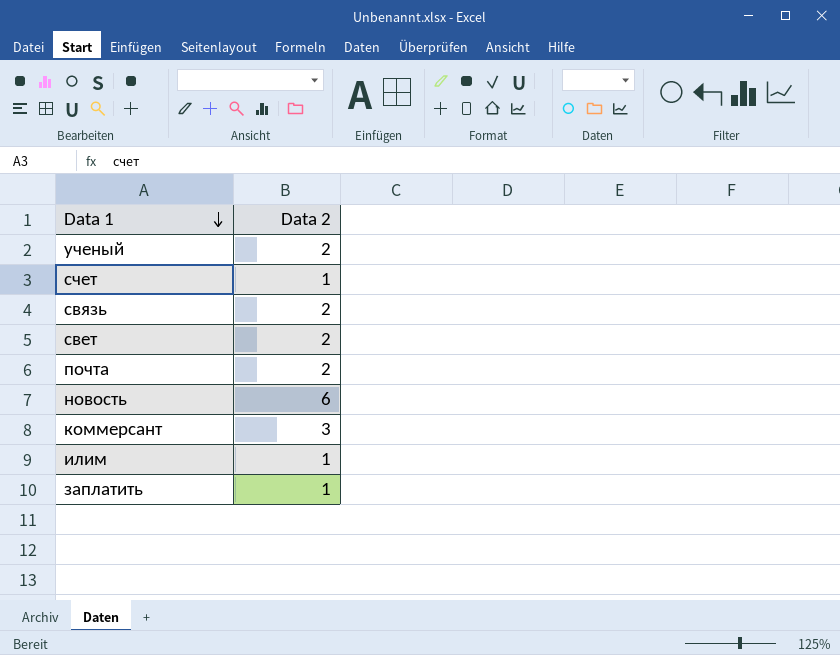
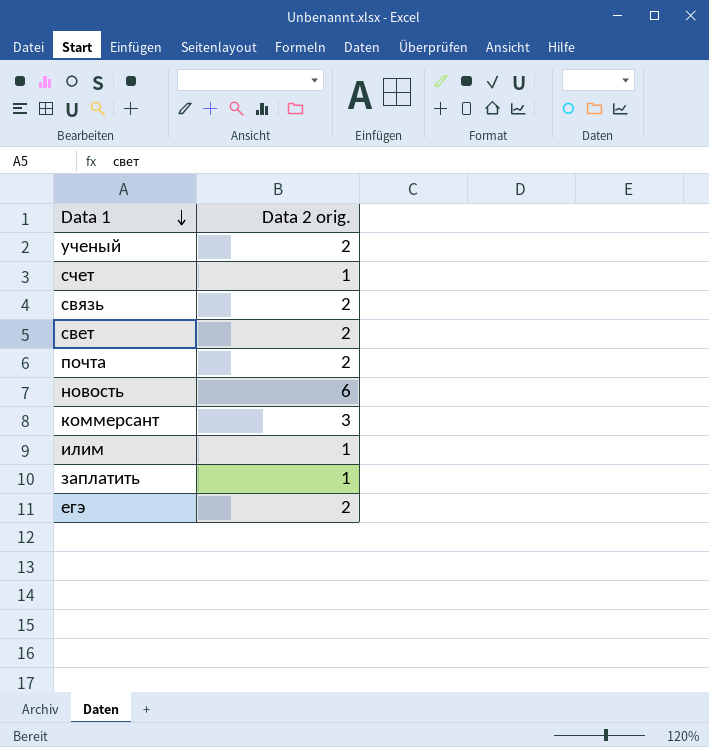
column name: Data 2 -> Data 2 orig.
row егэ: none -> 2

